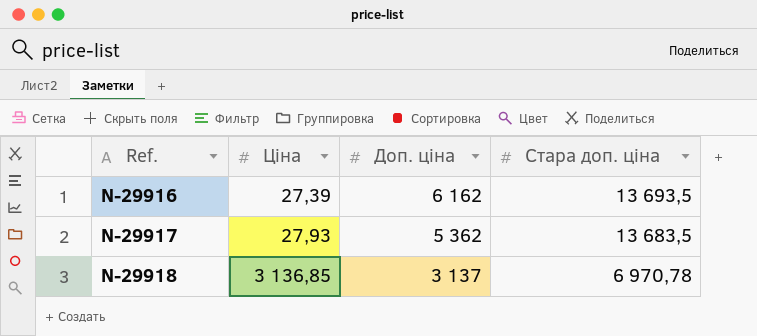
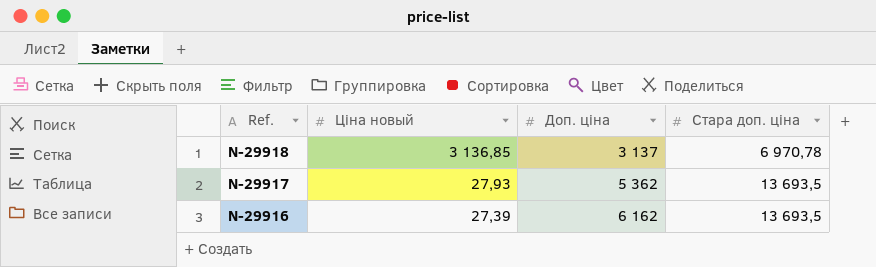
row order: Ref. ascending -> Ref. descending
column name: Ціна -> Ціна новый
N-29917 | Стара доп. ціна: 13 683,5 -> 13 693,5

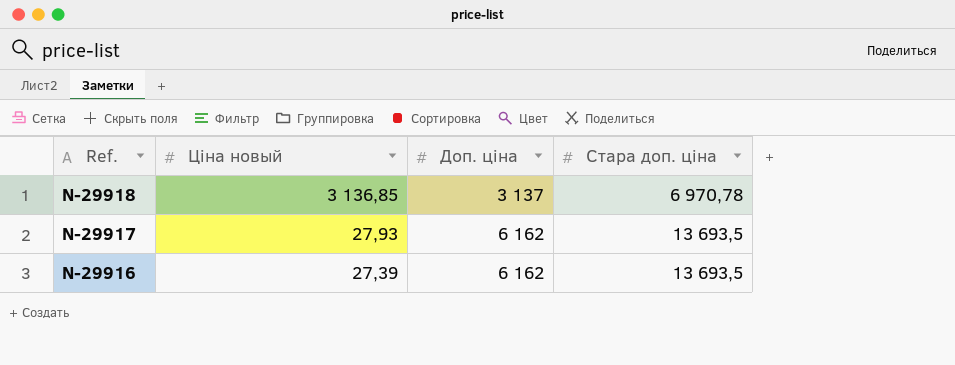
N-29917 | Доп. ціна: 5 362 -> 6 162

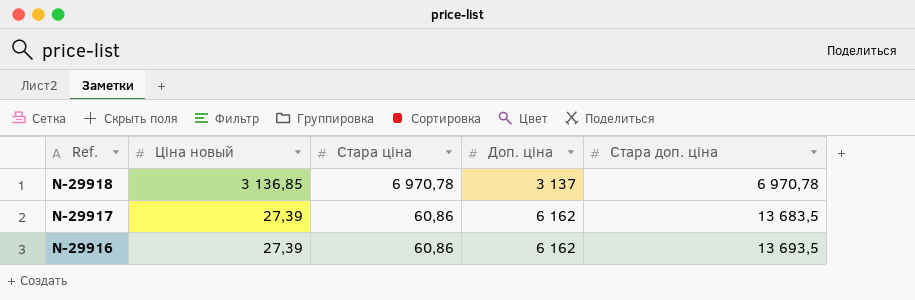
column Стара ціна | position: none -> 3
N-29917 | Ціна новый: 27,93 -> 27,39
N-29917 | Стара доп. ціна: 13 693,5 -> 13 683,5

